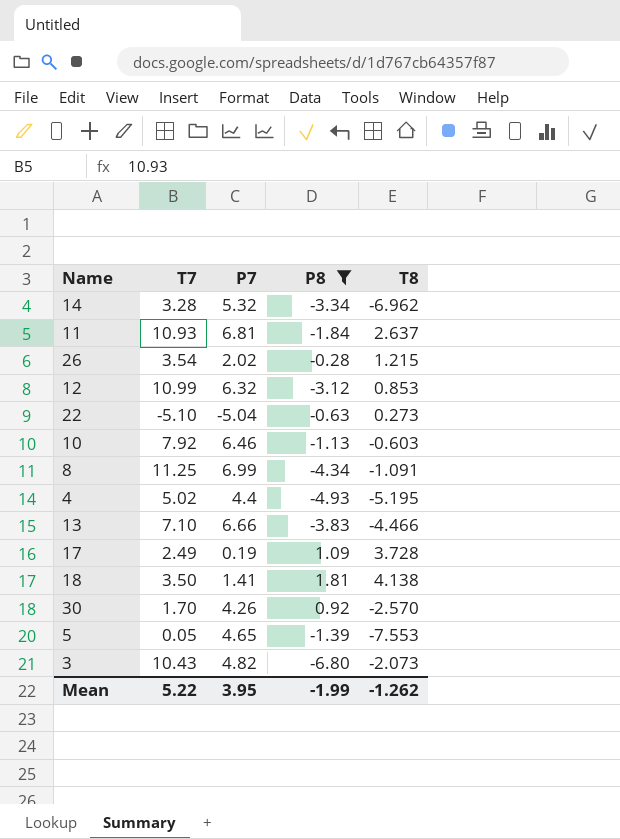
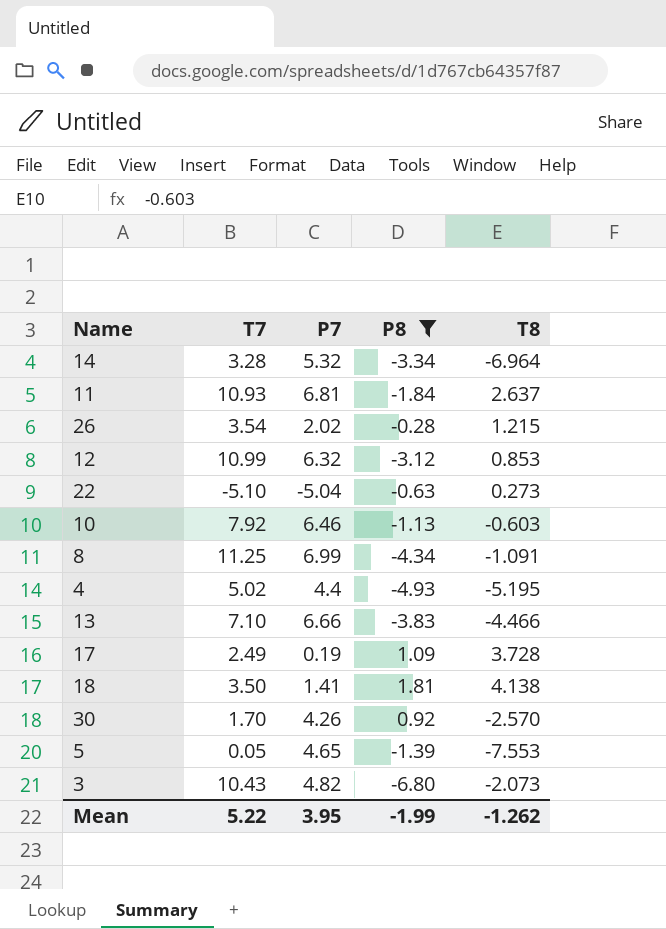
14 | T8: -6.962 -> -6.964

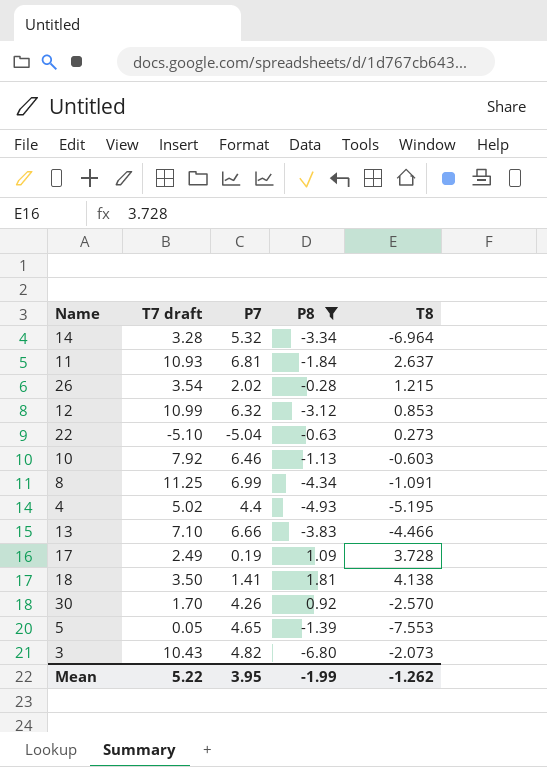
column name: T7 -> T7 draft

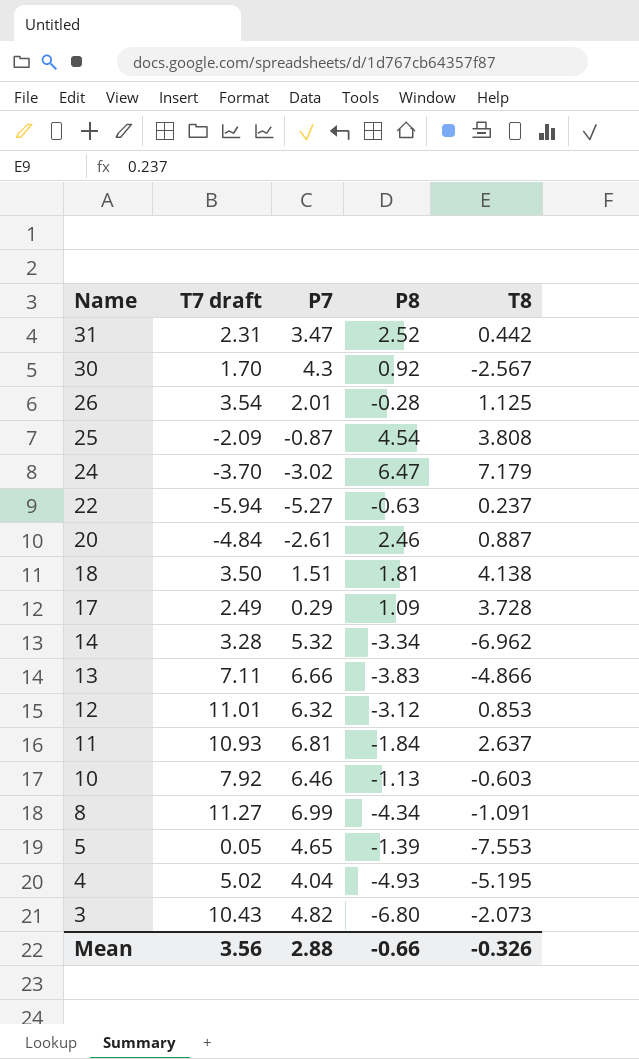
filter: P8 <= 1.81 -> none
row order: none -> Name descending
30 | P7: 4.26 -> 4.3
30 | T8: -2.570 -> -2.567
26 | P7: 2.02 -> 2.01
26 | T8: 1.215 -> 1.125
22 | T7 draft: -5.10 -> -5.94
22 | P7: -5.04 -> -5.27
22 | T8: 0.273 -> 0.237
18 | P7: 1.41 -> 1.51
17 | P7: 0.19 -> 0.29
14 | T8: -6.964 -> -6.962
13 | T7 draft: 7.10 -> 7.11
13 | T8: -4.466 -> -4.866
12 | T7 draft: 10.99 -> 11.01
8 | T7 draft: 11.25 -> 11.27
4 | P7: 4.4 -> 4.04
Mean | T7 draft: 5.22 -> 3.56
Mean | P7: 3.95 -> 2.88
Mean | P8: -1.99 -> -0.66
Mean | T8: -1.262 -> -0.326

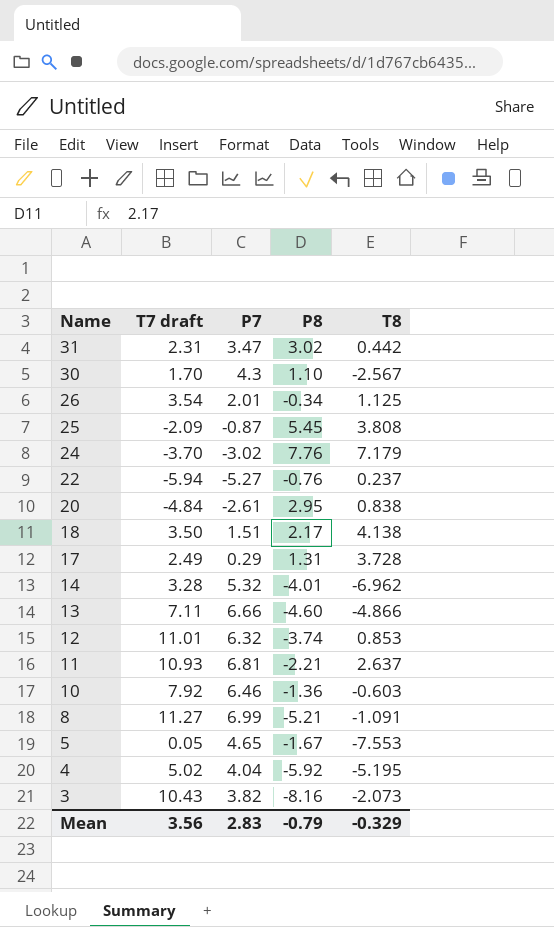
31 | P8: 2.52 -> 3.02
30 | P8: 0.92 -> 1.10
26 | P8: -0.28 -> -0.34
25 | P8: 4.54 -> 5.45
24 | P8: 6.47 -> 7.76
22 | P8: -0.63 -> -0.76
20 | P8: 2.46 -> 2.95
20 | T8: 0.887 -> 0.838
18 | P8: 1.81 -> 2.17
17 | P8: 1.09 -> 1.31
14 | P8: -3.34 -> -4.01
13 | P8: -3.83 -> -4.60
12 | P8: -3.12 -> -3.74
11 | P8: -1.84 -> -2.21
10 | P8: -1.13 -> -1.36
8 | P8: -4.34 -> -5.21
5 | P8: -1.39 -> -1.67
4 | P8: -4.93 -> -5.92
3 | P7: 4.82 -> 3.82
3 | P8: -6.80 -> -8.16
Mean | P7: 2.88 -> 2.83
Mean | P8: -0.66 -> -0.79
Mean | T8: -0.326 -> -0.329

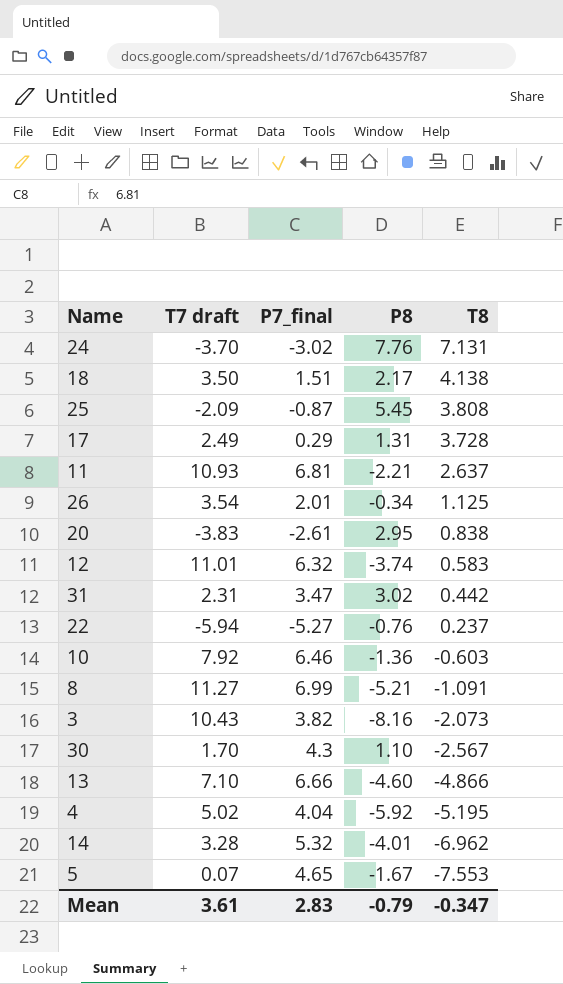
row order: Name descending -> T8 descending
column name: P7 -> P7_final
24 | T8: 7.179 -> 7.131
20 | T7 draft: -4.84 -> -3.83
12 | T8: 0.853 -> 0.583
13 | T7 draft: 7.11 -> 7.10
5 | T7 draft: 0.05 -> 0.07
Mean | T7 draft: 3.56 -> 3.61
Mean | T8: -0.329 -> -0.347

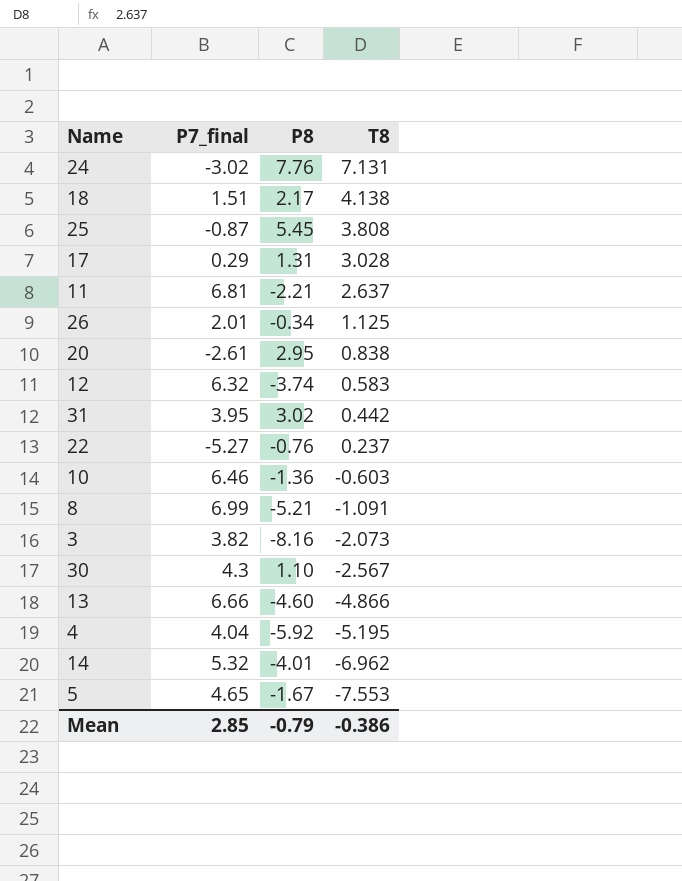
column T7 draft | position: 2 -> none
17 | T8: 3.728 -> 3.028
31 | P7_final: 3.47 -> 3.95
Mean | P7_final: 2.83 -> 2.85
Mean | T8: -0.347 -> -0.386

